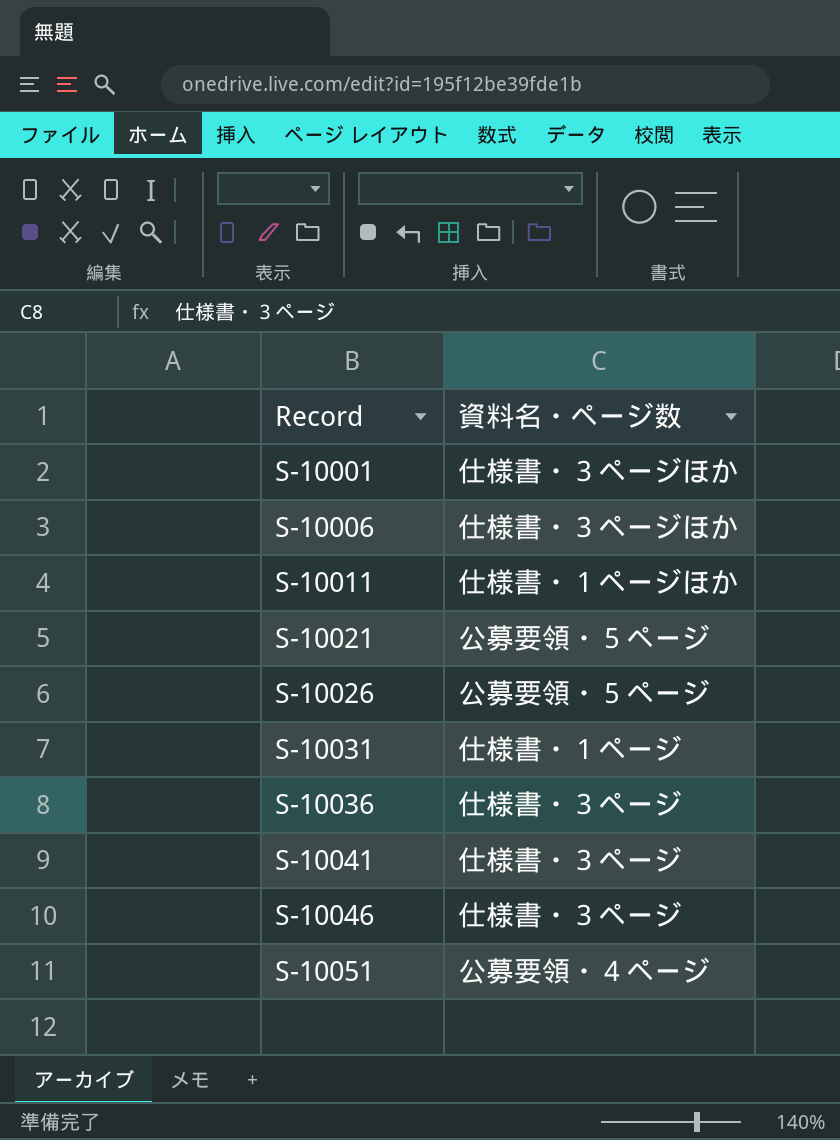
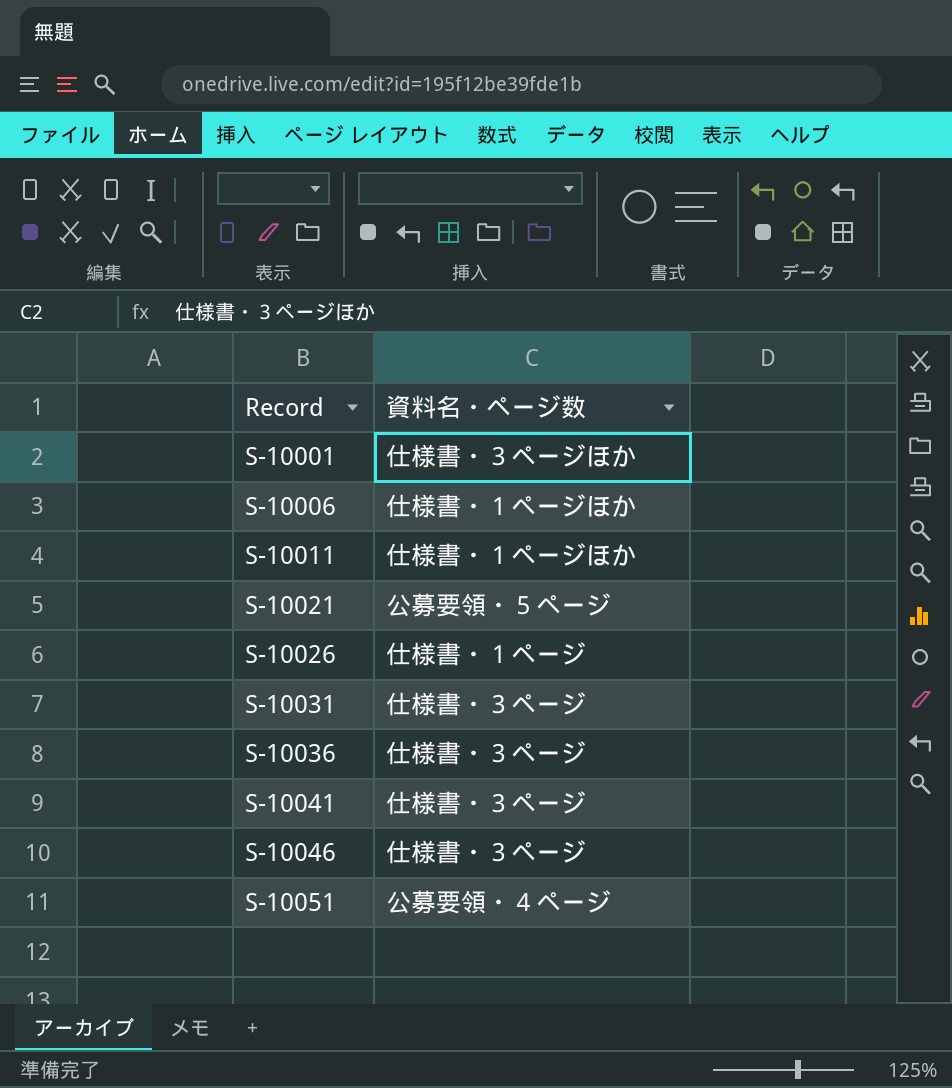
S-10006 | 資料名・ページ数: 仕様書・３ページほか -> 仕様書・１ページほか
S-10026 | 資料名・ページ数: 公募要領・５ページ -> 仕様書・１ページ
S-10031 | 資料名・ページ数: 仕様書・１ページ -> 仕様書・３ページ

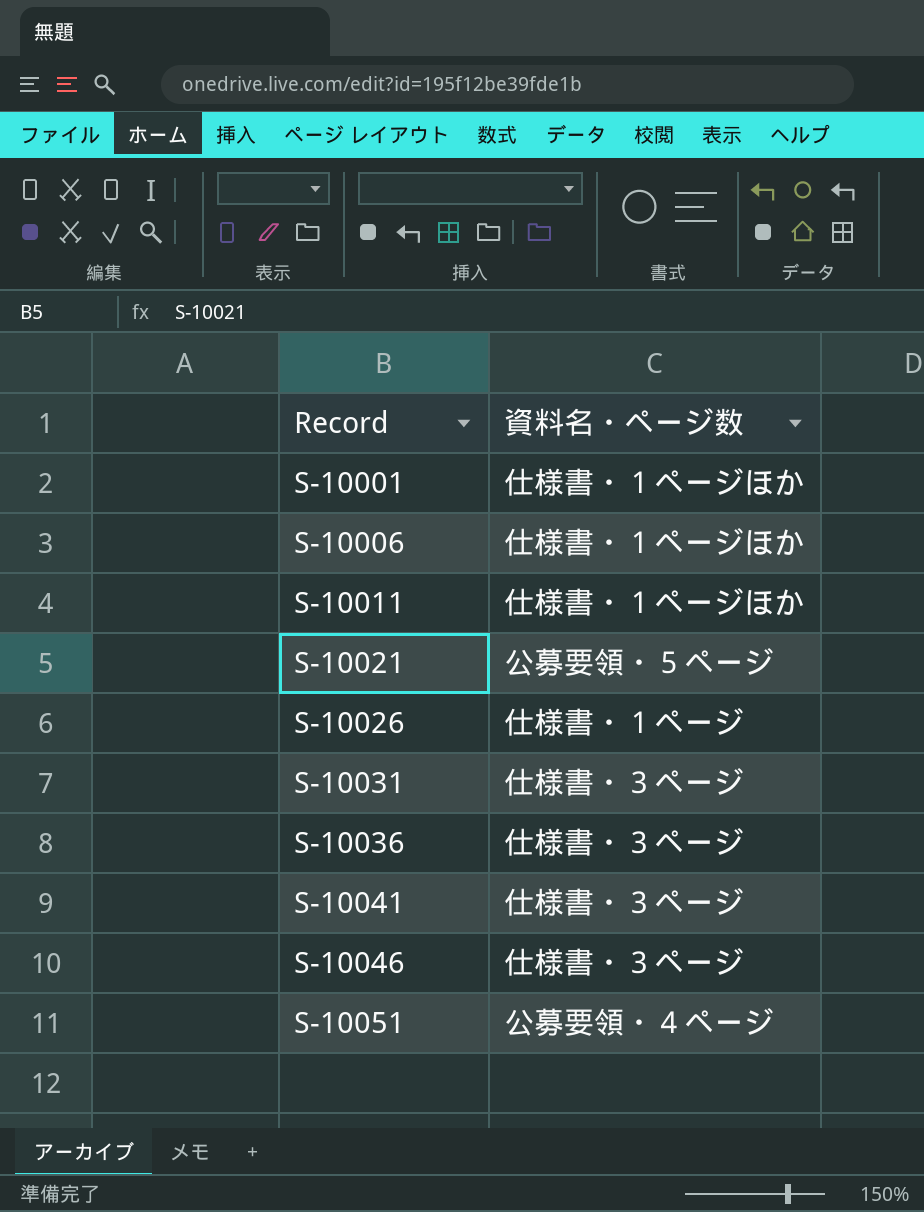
S-10001 | 資料名・ページ数: 仕様書・３ページほか -> 仕様書・１ページほか

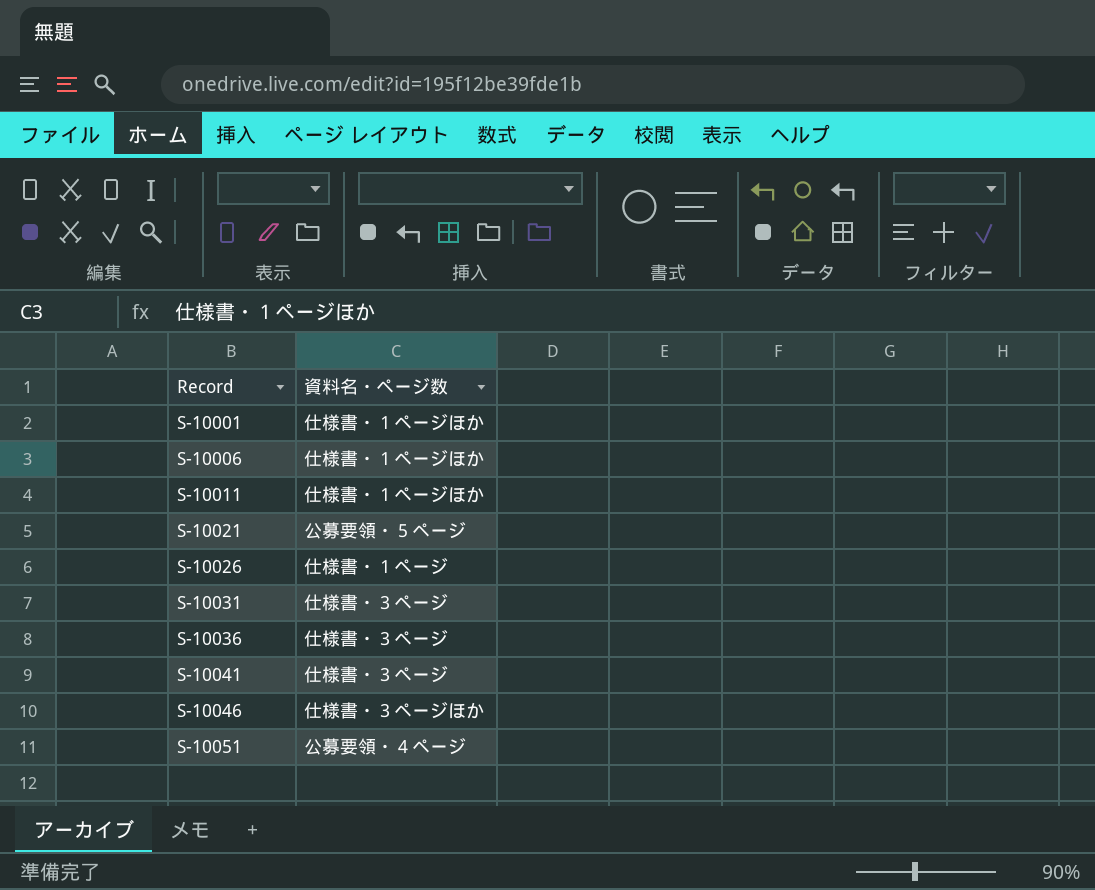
S-10046 | 資料名・ページ数: 仕様書・３ページ -> 仕様書・３ページほか

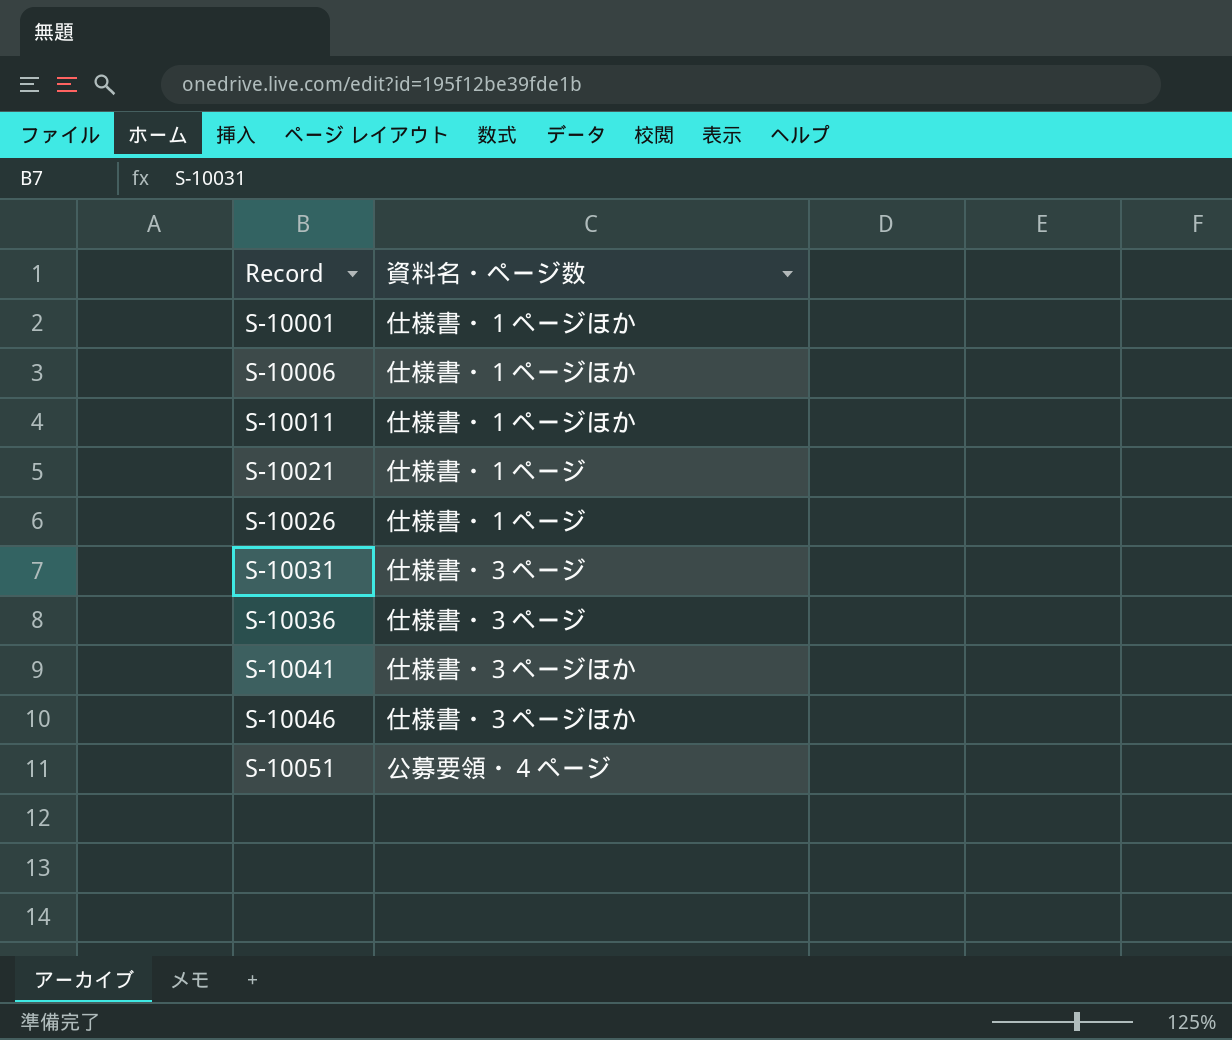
S-10021 | 資料名・ページ数: 公募要領・５ページ -> 仕様書・１ページ
S-10041 | 資料名・ページ数: 仕様書・３ページ -> 仕様書・３ページほか

